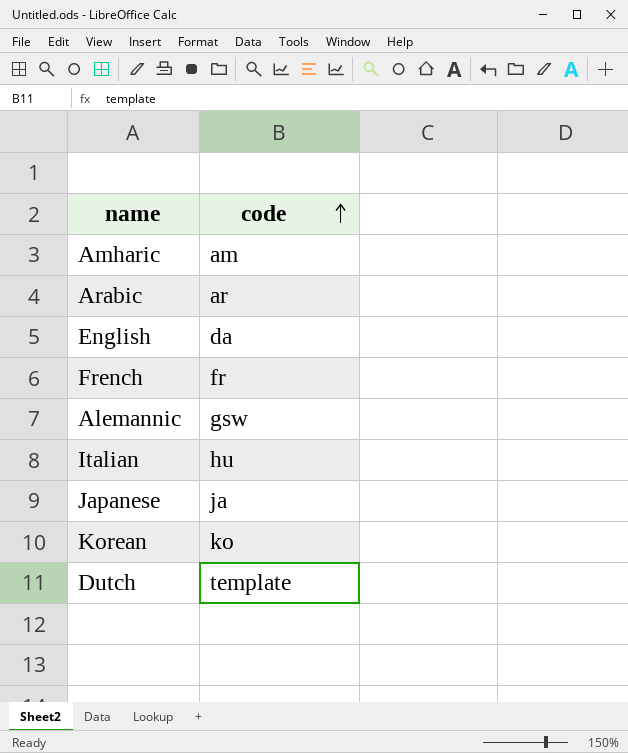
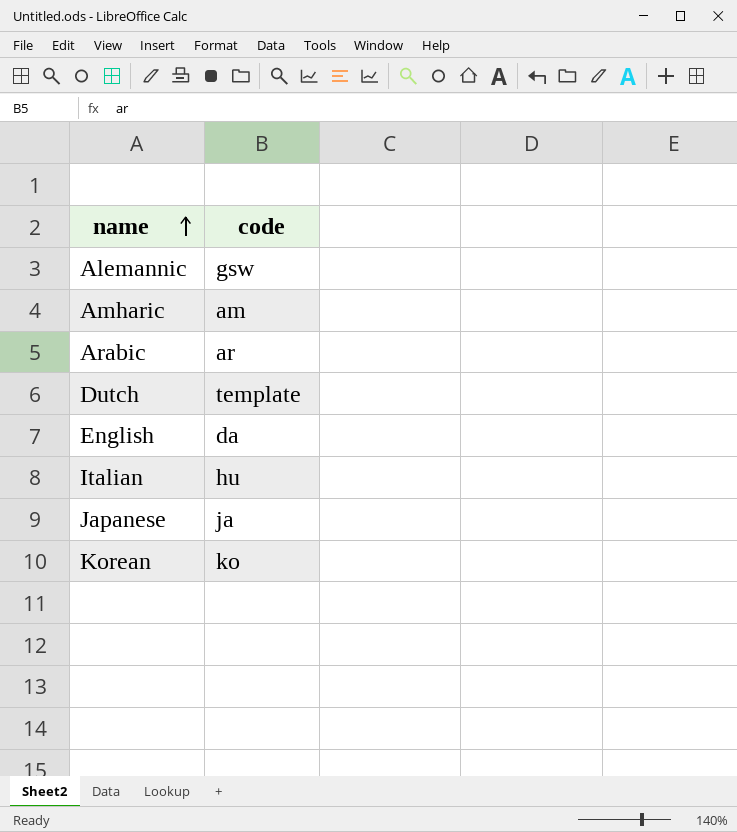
row order: code ascending -> name ascending
row French: fr -> none

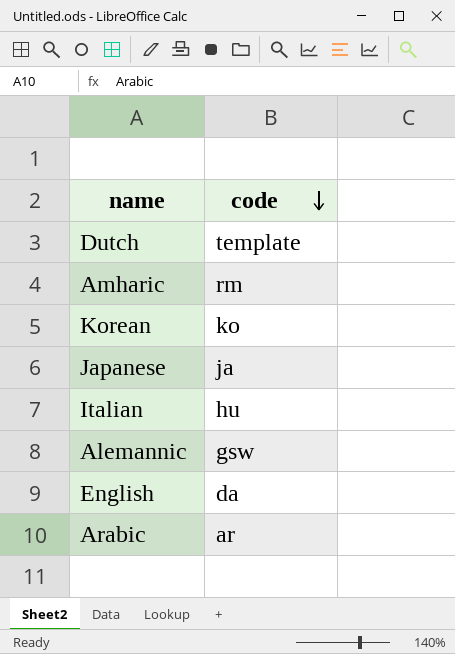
row order: name ascending -> code descending
Amharic | code: am -> rm

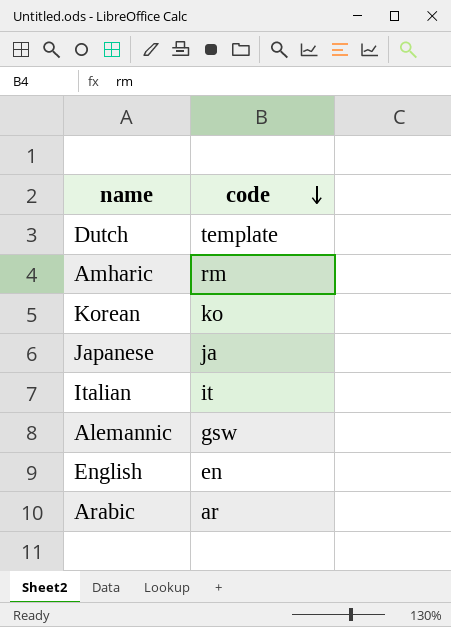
Italian | code: hu -> it
English | code: da -> en

